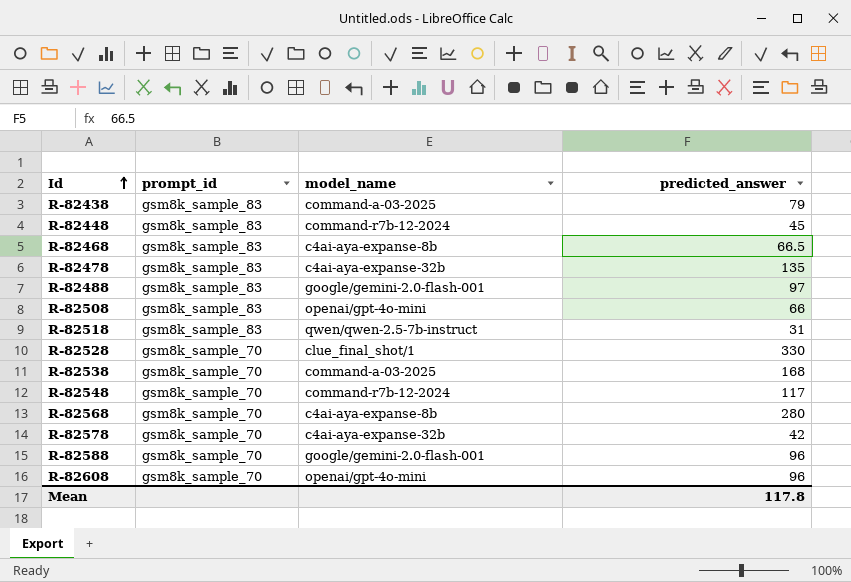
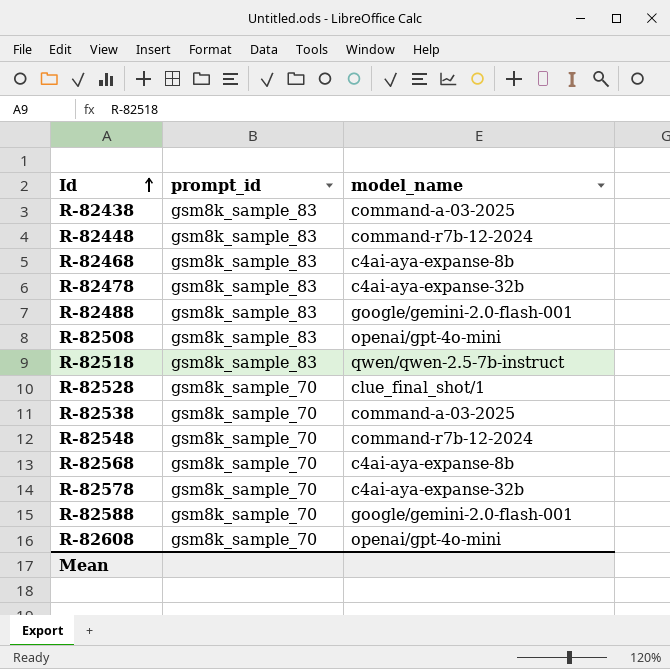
column predicted_answer | position: 4 -> none

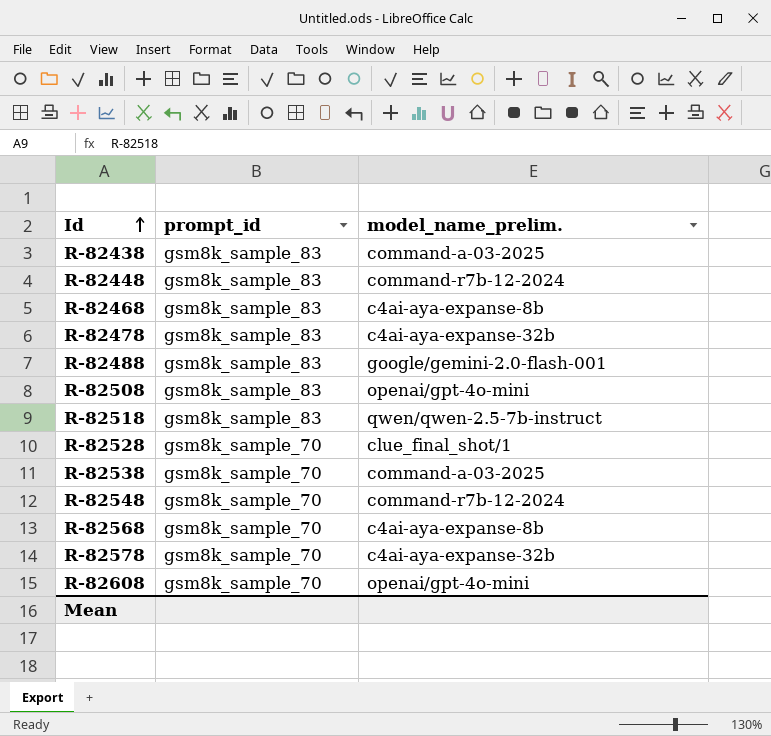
column name: model_name -> model_name_prelim.
row R-82588: gsm8k_sample_70 | google/gemini-2.0-flash-001 -> none

